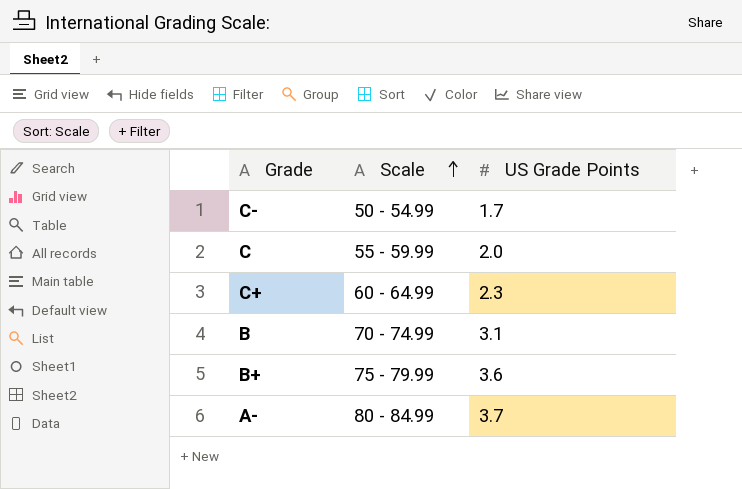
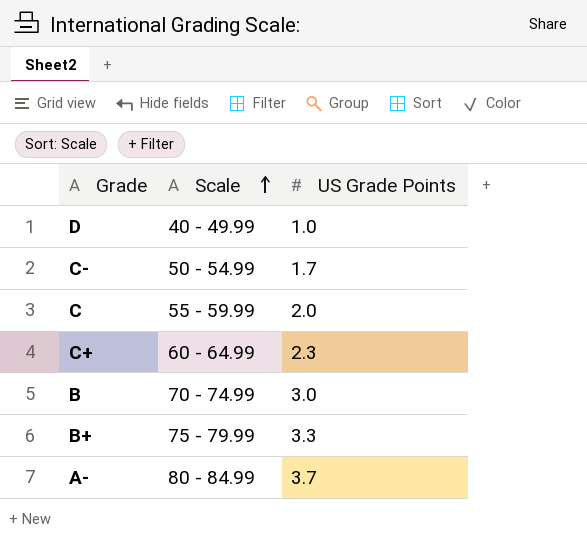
row D: none -> 40 - 49.99 | 1.0
B | US Grade Points: 3.1 -> 3.0
B+ | US Grade Points: 3.6 -> 3.3

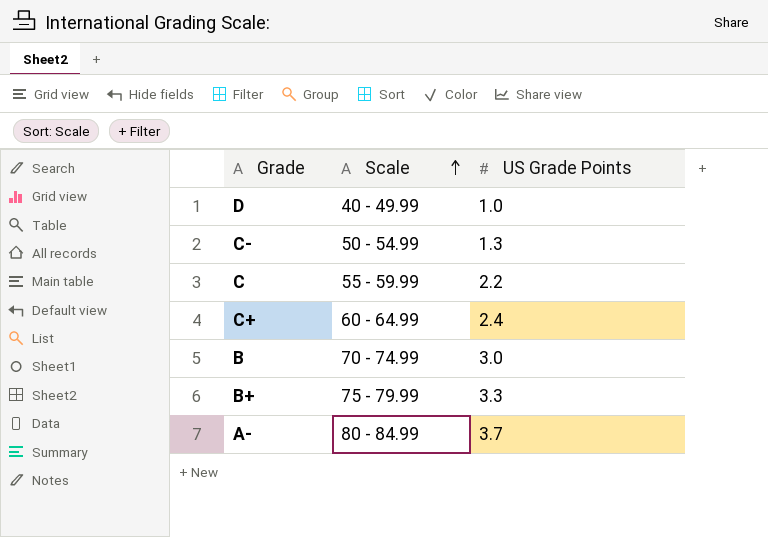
C- | US Grade Points: 1.7 -> 1.3
C | US Grade Points: 2.0 -> 2.2
C+ | US Grade Points: 2.3 -> 2.4

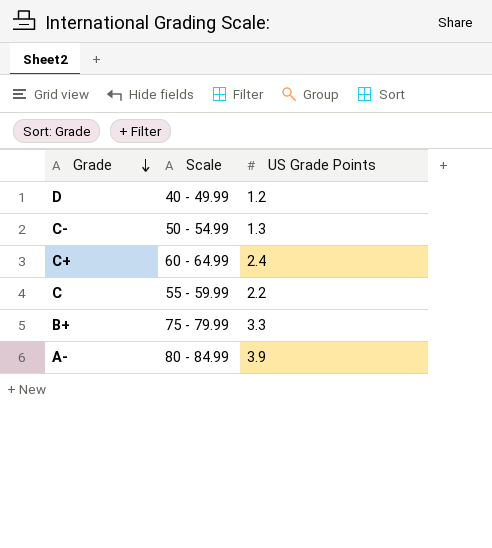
row order: Scale ascending -> Grade descending
row B: 70 - 74.99 | 3.0 -> none
D | US Grade Points: 1.0 -> 1.2
A- | US Grade Points: 3.7 -> 3.9

